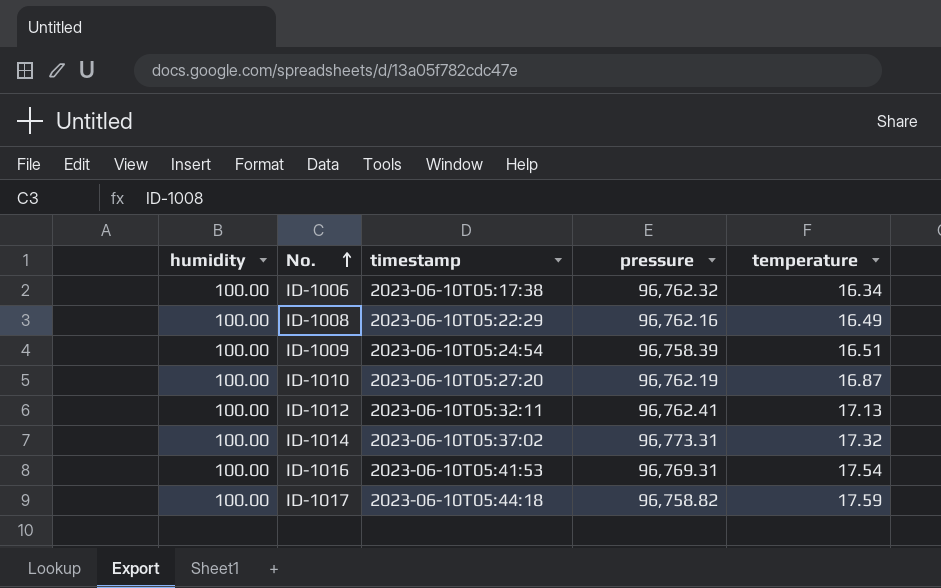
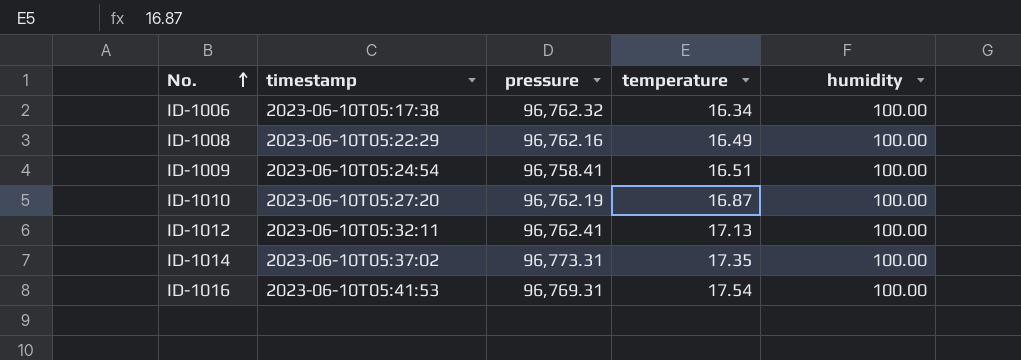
column humidity | position: 1 -> 5
row ID-1017: 100.00 | 2023-06-10T05:44:18 | 96,758.82 | 17.59 -> none
ID-1009 | pressure: 96,758.39 -> 96,758.41
ID-1014 | temperature: 17.32 -> 17.35

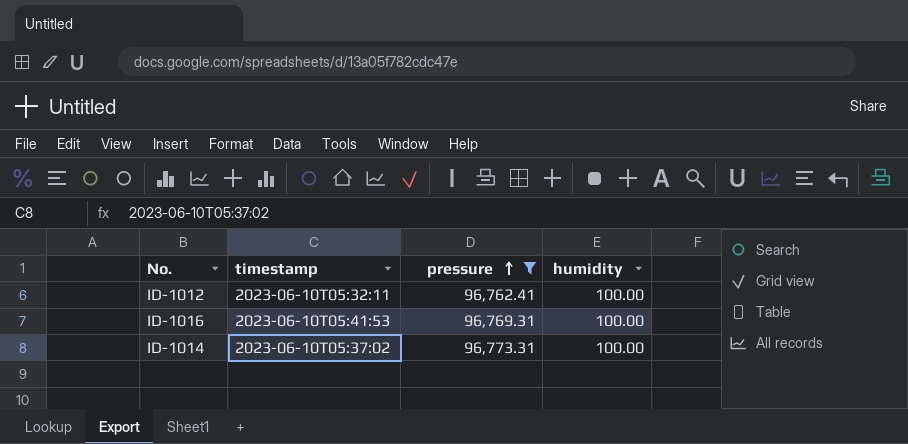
filter: none -> pressure >= 96,762.41
row order: No. ascending -> pressure ascending
column temperature | position: 4 -> none

